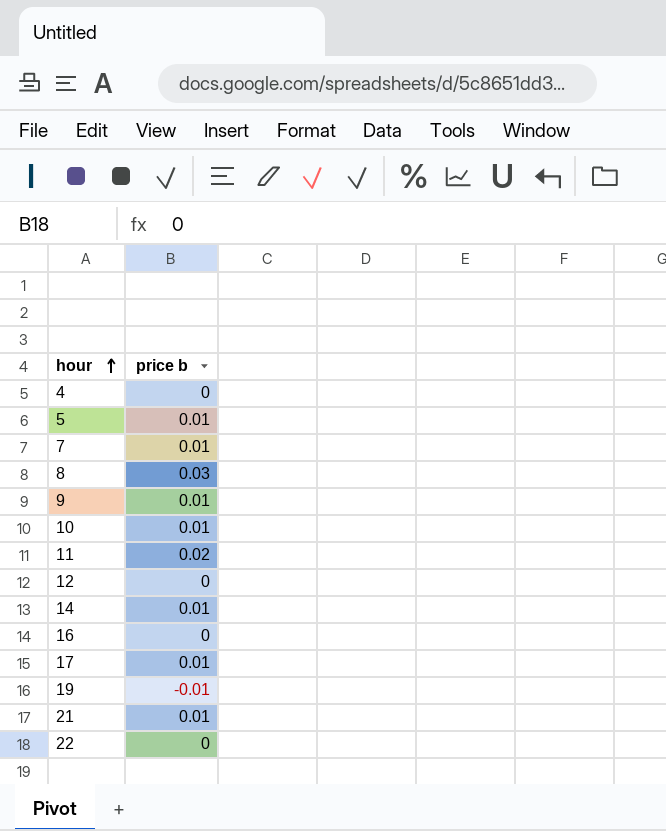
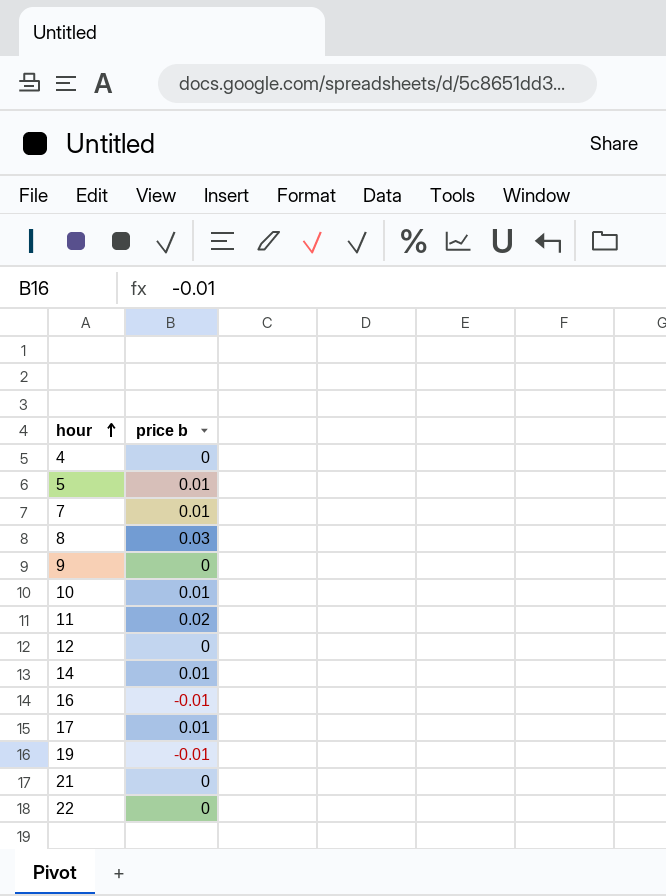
9 | price b: 0.01 -> 0
16 | price b: 0 -> -0.01
21 | price b: 0.01 -> 0

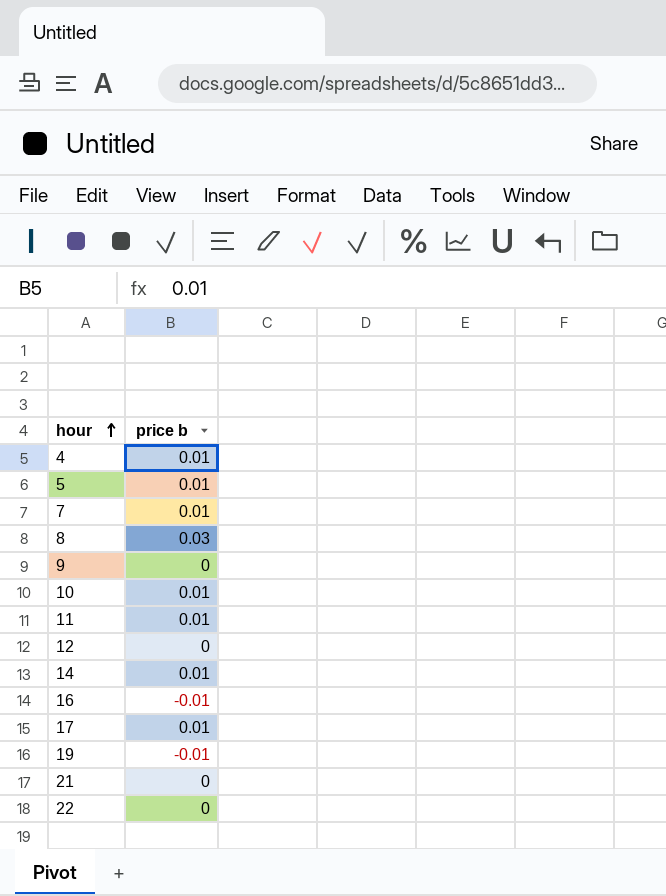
4 | price b: 0 -> 0.01
11 | price b: 0.02 -> 0.01

